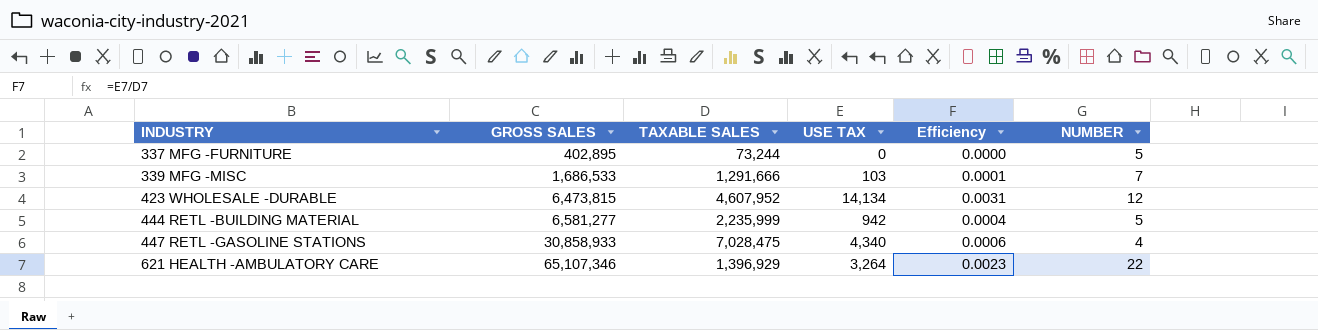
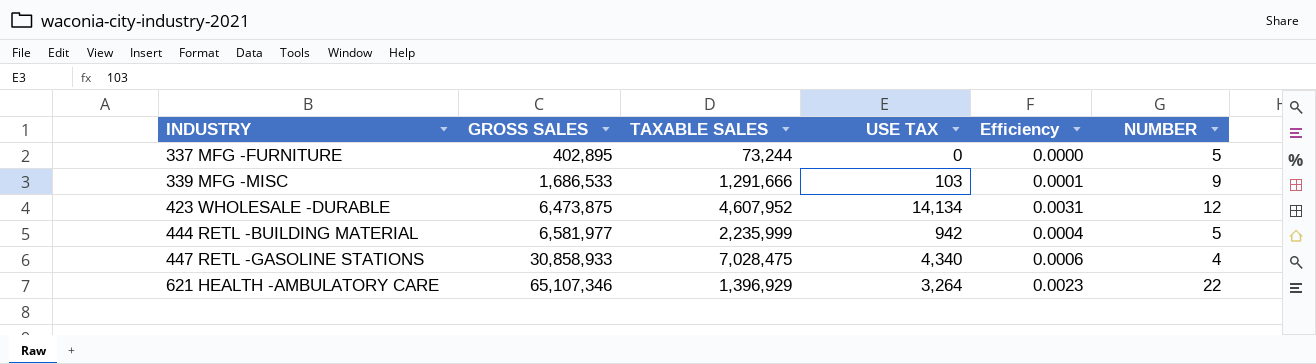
339 MFG -MISC | NUMBER: 7 -> 9
423 WHOLESALE -DURABLE | GROSS SALES: 6,473,815 -> 6,473,875
444 RETL -BUILDING MATERIAL | GROSS SALES: 6,581,277 -> 6,581,977

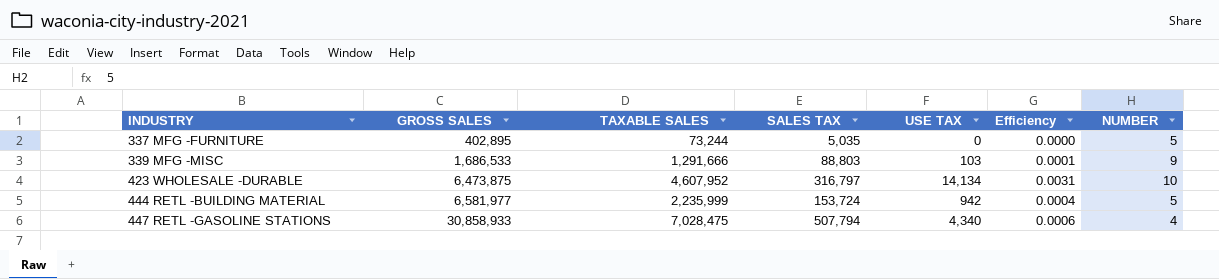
column SALES TAX | position: none -> 4
row 621 HEALTH -AMBULATORY CARE: 65,107,346 | 1,396,929 | 3,264 | 0.0023 | 22 -> none
423 WHOLESALE -DURABLE | NUMBER: 12 -> 10

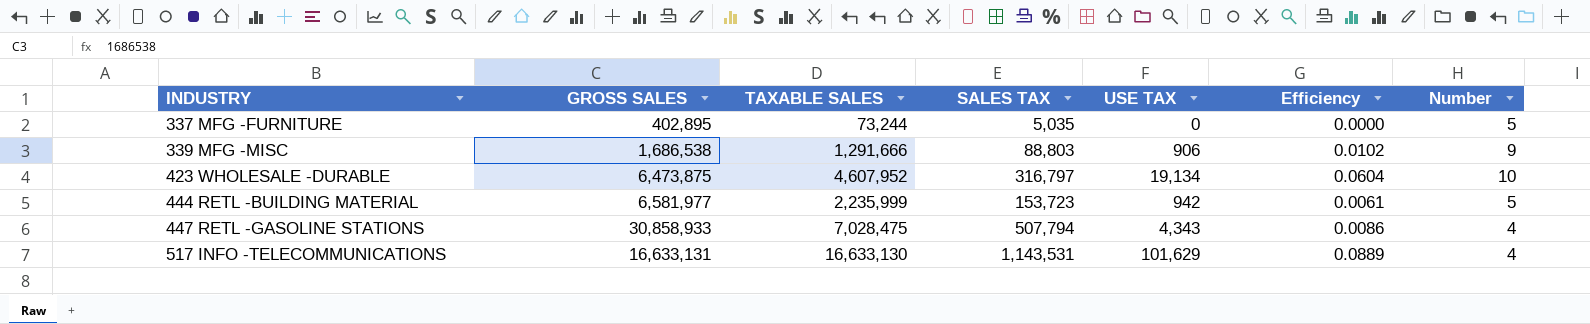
column Efficiency | formula: [USE TAX] / [TAXABLE SALES] -> [USE TAX] / [SALES TAX]
column name: NUMBER -> Number
339 MFG -MISC | GROSS SALES: 1,686,533 -> 1,686,538
339 MFG -MISC | USE TAX: 103 -> 906
423 WHOLESALE -DURABLE | USE TAX: 14,134 -> 19,134
444 RETL -BUILDING MATERIAL | SALES TAX: 153,724 -> 153,723
447 RETL -GASOLINE STATIONS | USE TAX: 4,340 -> 4,343
row 517 INFO -TELECOMMUNICATIONS: none -> 16,633,131 | 16,633,130 | 1,143,531 | 101,629 | 0.0889 | 4

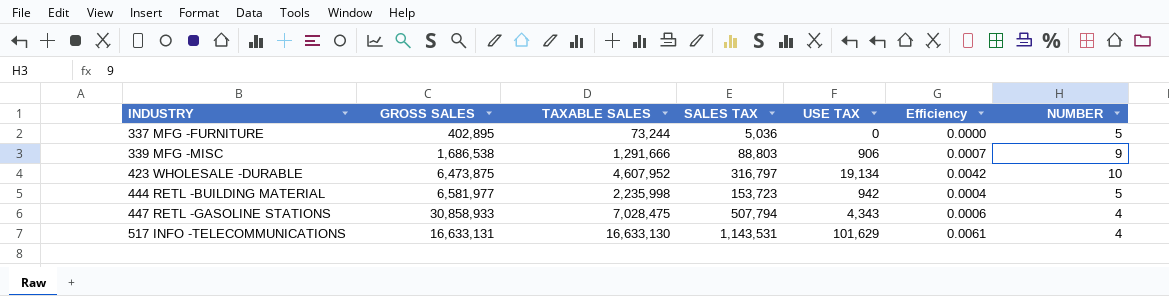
column Efficiency | formula: [USE TAX] / [SALES TAX] -> [USE TAX] / [TAXABLE SALES]
column name: Number -> NUMBER
337 MFG -FURNITURE | SALES TAX: 5,035 -> 5,036
444 RETL -BUILDING MATERIAL | TAXABLE SALES: 2,235,999 -> 2,235,998

